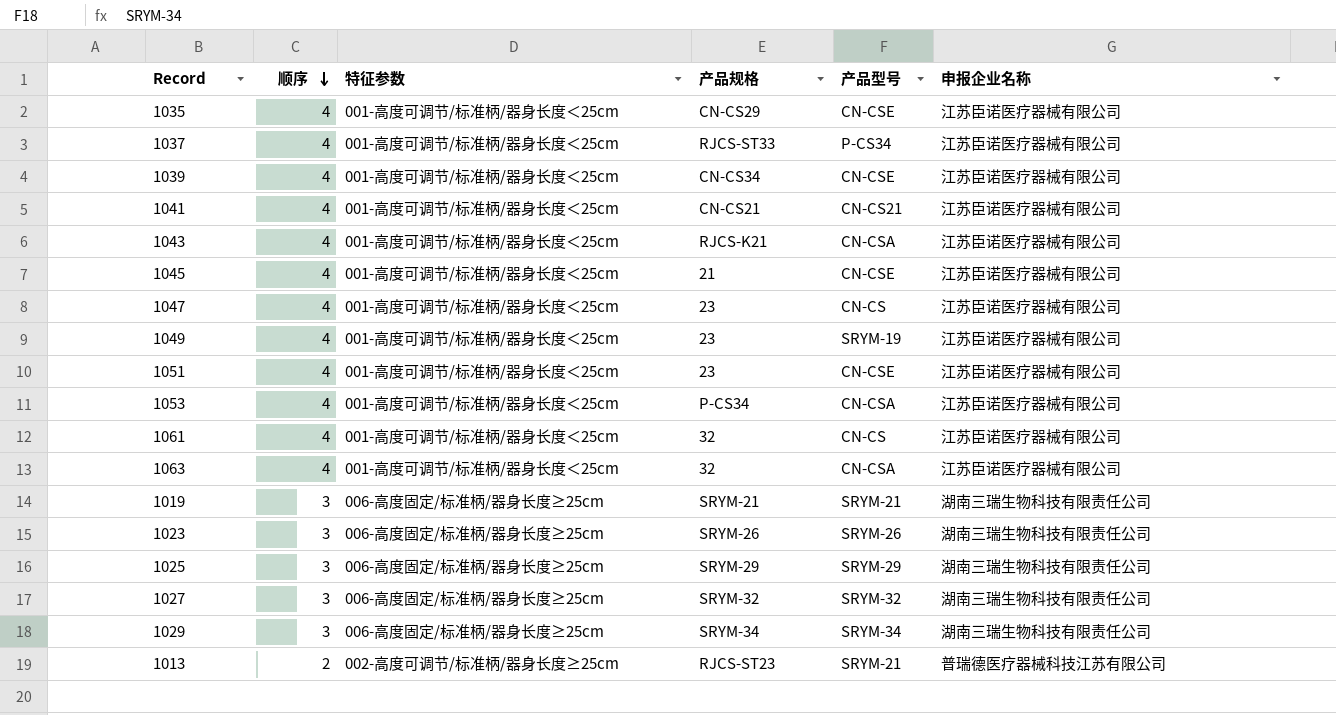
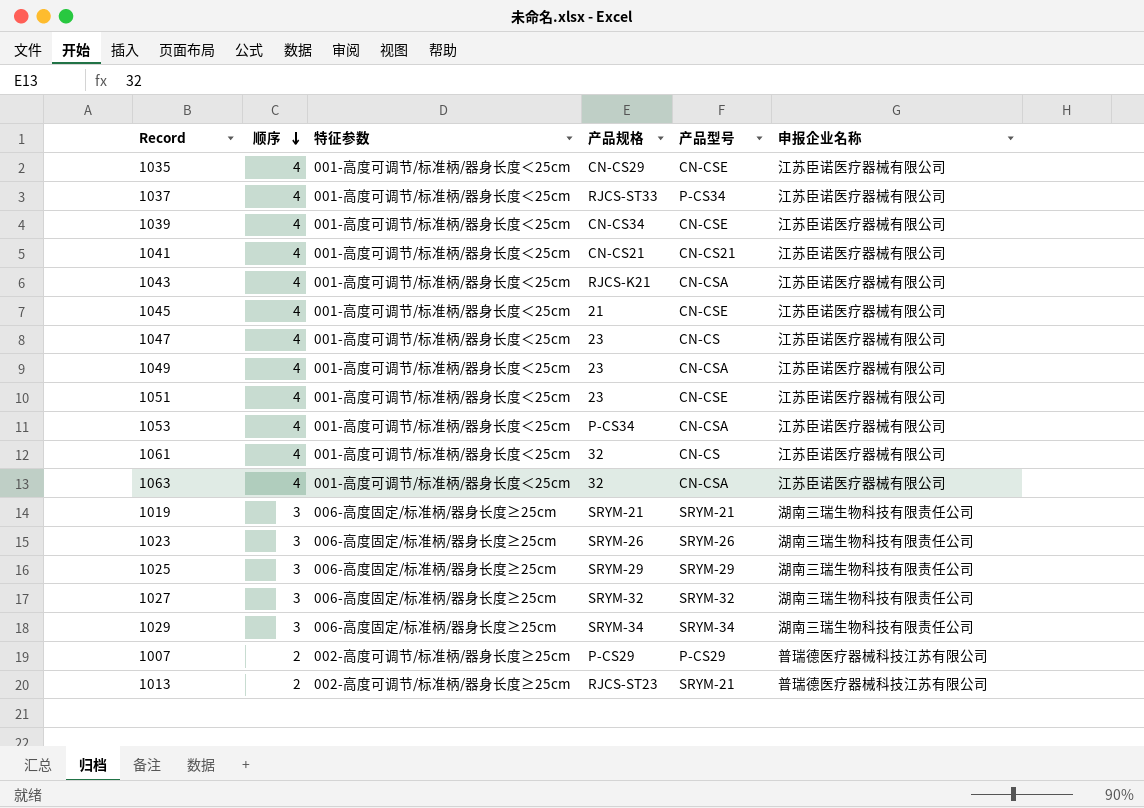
1049 | 产品型号: SRYM-19 -> CN-CSA
row 1007: none -> 2 | 002-高度可调节/标准柄/器身长度≥25cm | P-CS29 | P-CS29 | 普瑞德医疗器械科技江苏有限公司

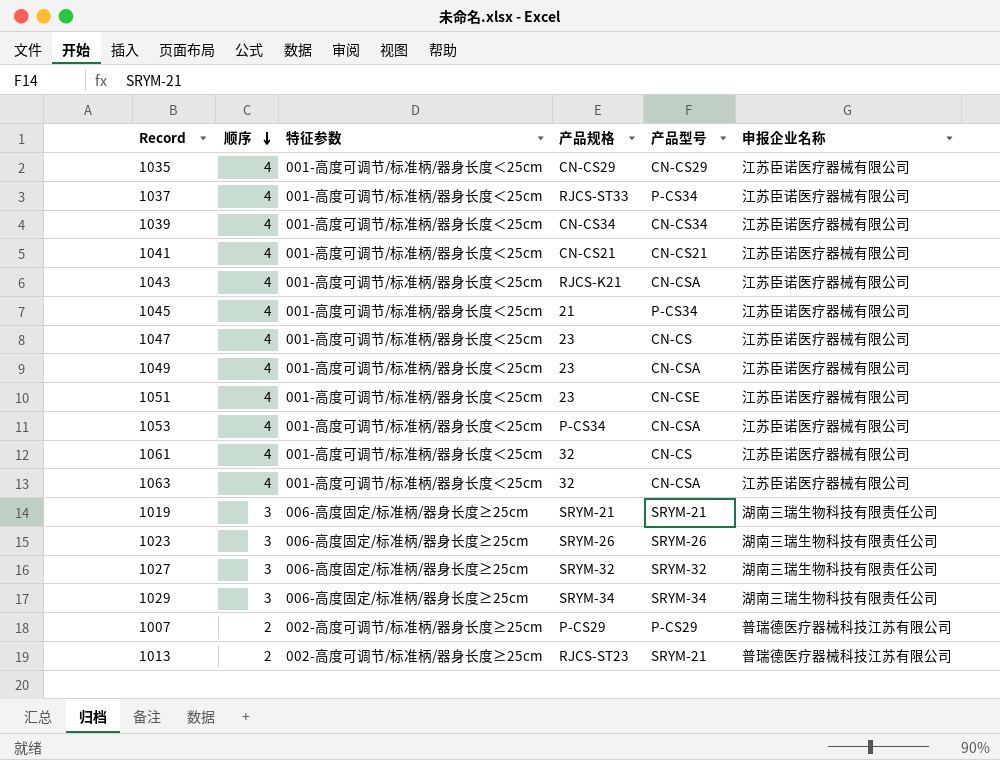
row 1025: 3 | 006-高度固定/标准柄/器身长度≥25cm | SRYM-29 | SRYM-29 | 湖南三瑞生物科技有限责任公司 -> none
1035 | 产品型号: CN-CSE -> CN-CS29
1039 | 产品型号: CN-CSE -> CN-CS34
1045 | 产品型号: CN-CSE -> P-CS34

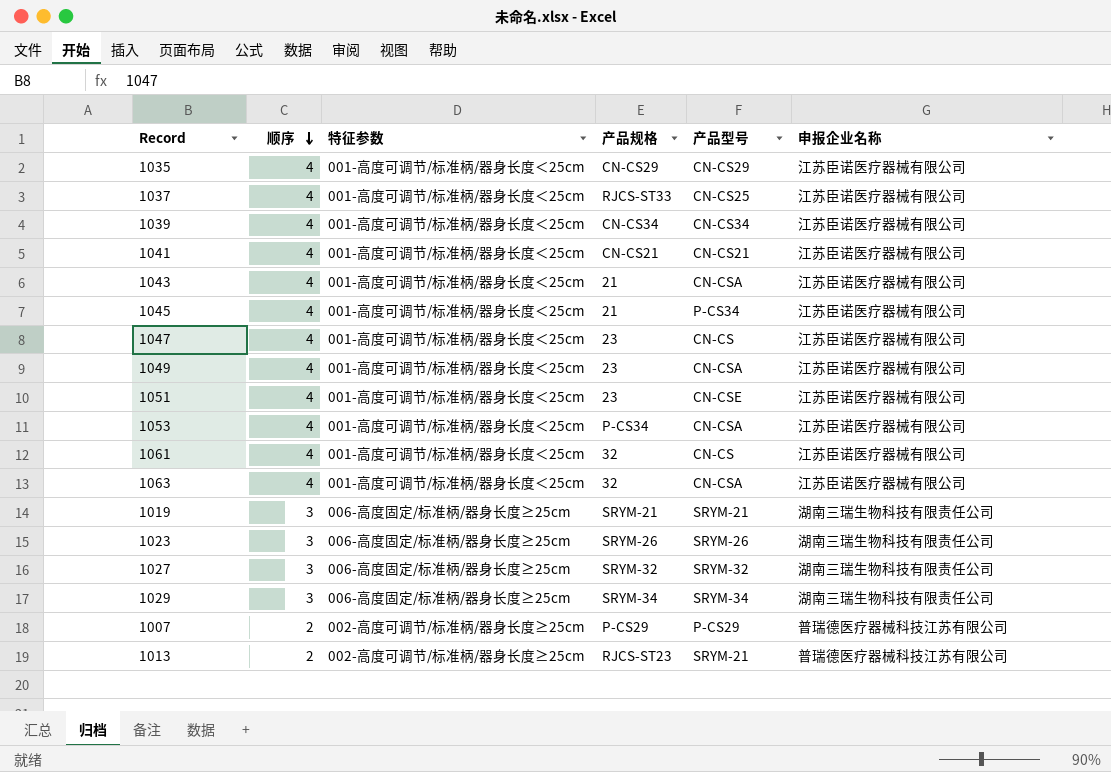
1037 | 产品型号: P-CS34 -> CN-CS25
1043 | 产品规格: RJCS-K21 -> 21

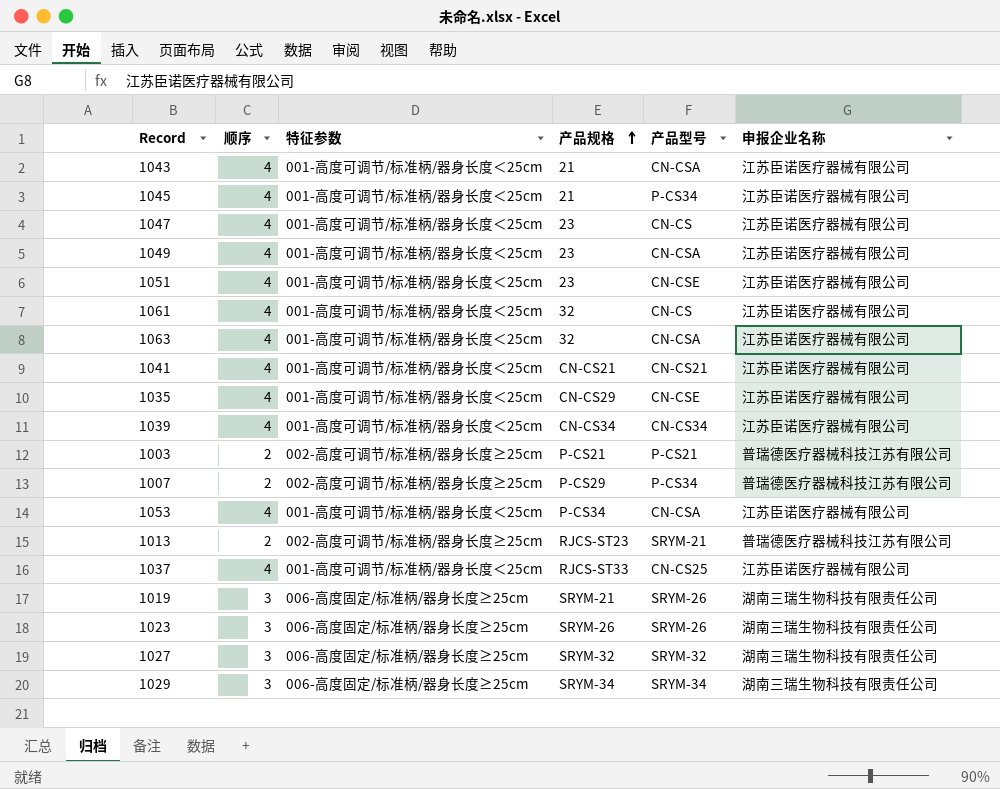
row order: 顺序 descending -> 产品规格 ascending
1035 | 产品型号: CN-CS29 -> CN-CSE
row 1003: none -> 2 | 002-高度可调节/标准柄/器身长度≥25cm | P-CS21 | P-CS21 | 普瑞德医疗器械科技江苏有限公司
1007 | 产品型号: P-CS29 -> P-CS34
1019 | 产品型号: SRYM-21 -> SRYM-26

